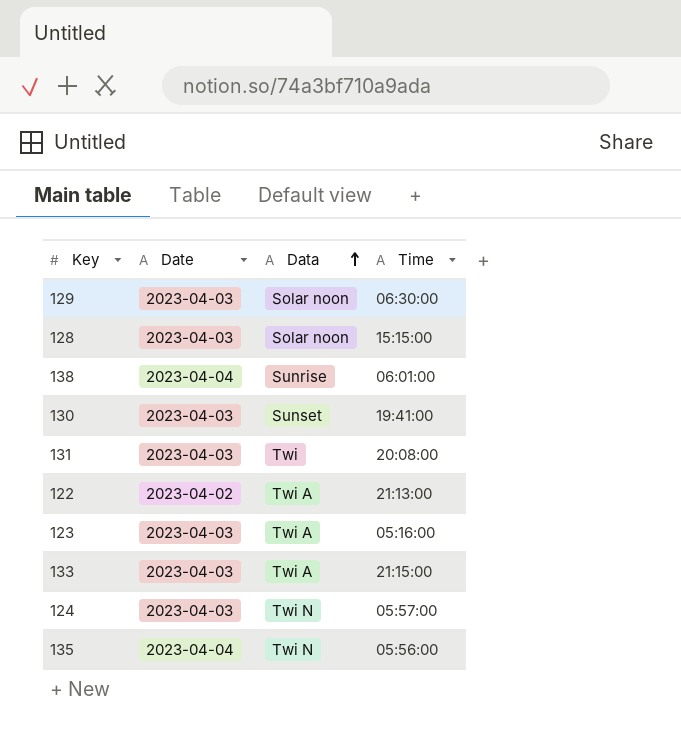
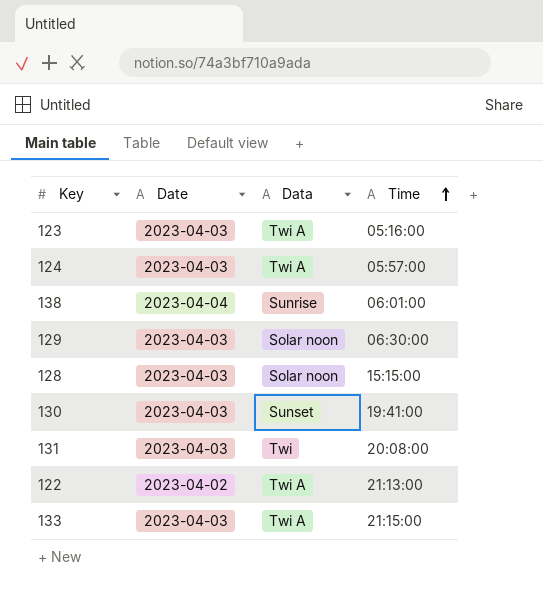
row order: Data ascending -> Time ascending
row 135: 2023-04-04 | Twi N | 05:56:00 -> none
124 | Data: Twi N -> Twi A

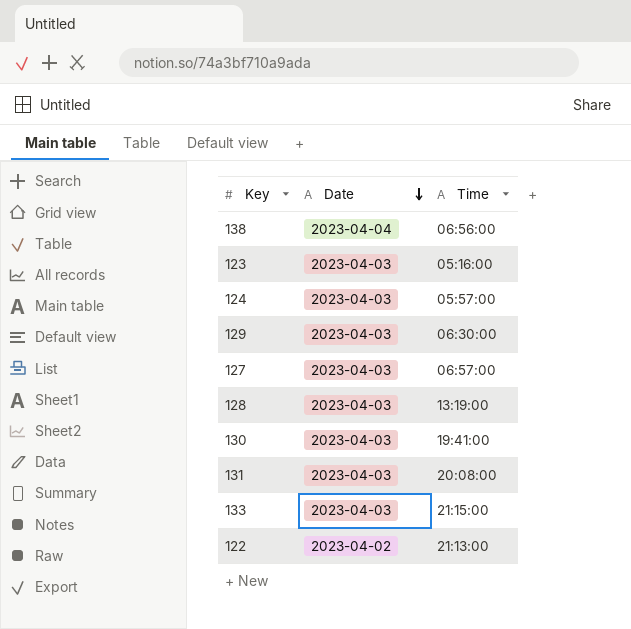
row order: Time ascending -> Date descending
column Data | position: 3 -> none
138 | Time: 06:01:00 -> 06:56:00
row 127: none -> 2023-04-03 | 06:57:00
128 | Time: 15:15:00 -> 13:19:00

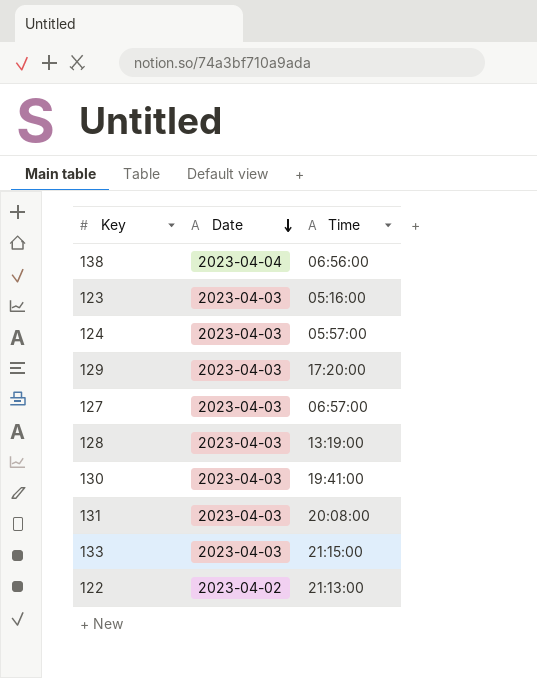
129 | Time: 06:30:00 -> 17:20:00

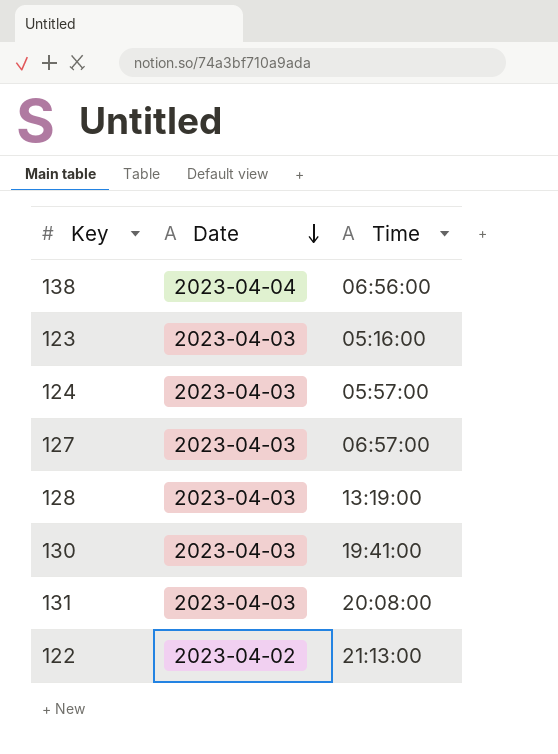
row 129: 2023-04-03 | 17:20:00 -> none
row 133: 2023-04-03 | 21:15:00 -> none

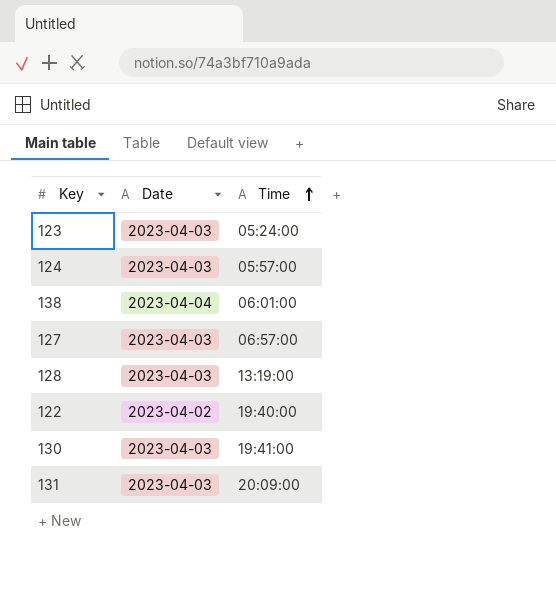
row order: Date descending -> Time ascending
123 | Time: 05:16:00 -> 05:24:00
138 | Time: 06:56:00 -> 06:01:00
122 | Time: 21:13:00 -> 19:40:00
131 | Time: 20:08:00 -> 20:09:00

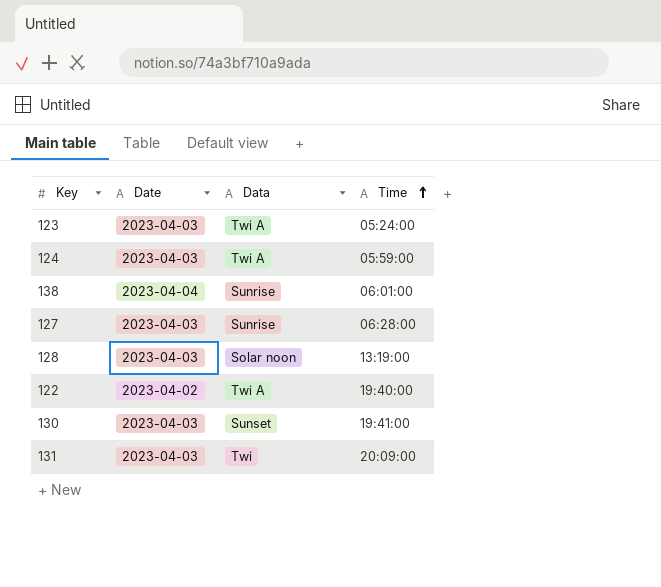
column Data | position: none -> 3
124 | Time: 05:57:00 -> 05:59:00
127 | Time: 06:57:00 -> 06:28:00

